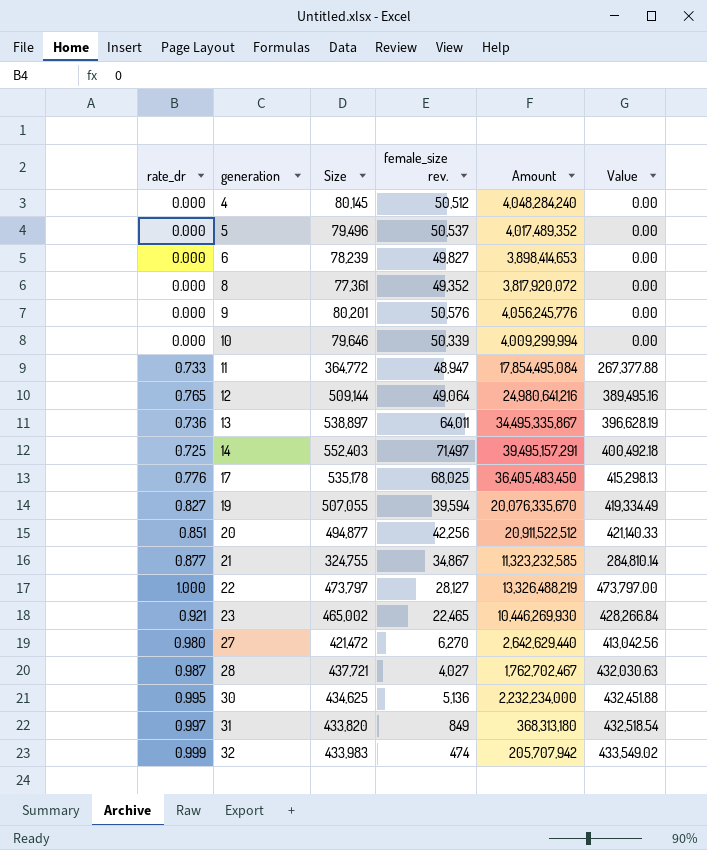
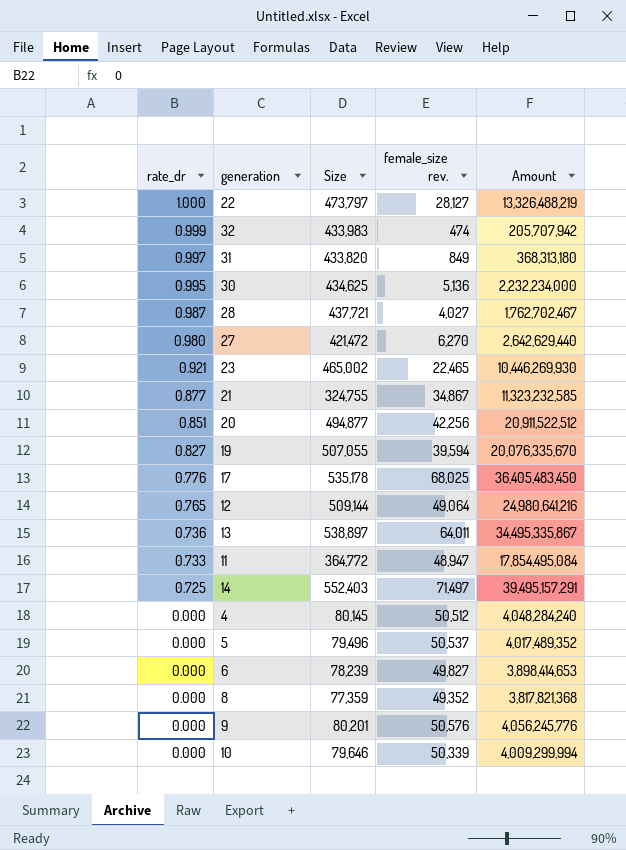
row order: generation ascending -> rate_dr descending
column Value | formula: [rate_dr] * [Size] -> none
8 | Size: 77,361 -> 77,359
8 | Amount: 3,817,920,072 -> 3,817,821,368

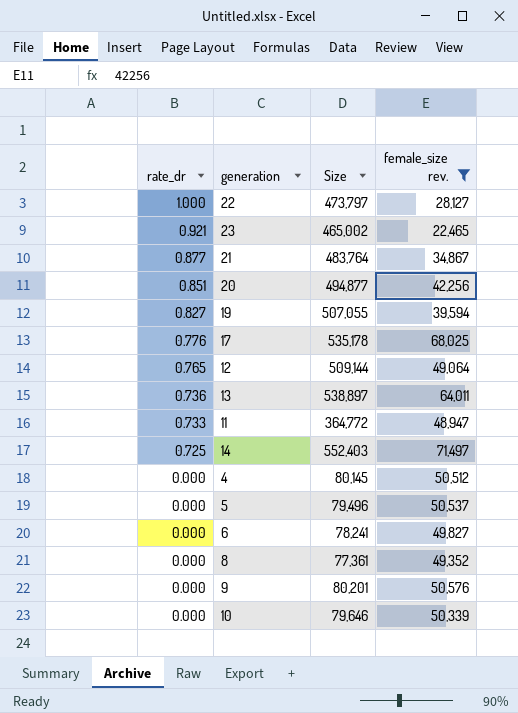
filter: none -> female_size rev. >= 22,465
column Amount | formula: [Size] * [female_size rev.] -> none
21 | Size: 324,755 -> 483,764
6 | Size: 78,239 -> 78,241
8 | Size: 77,359 -> 77,361

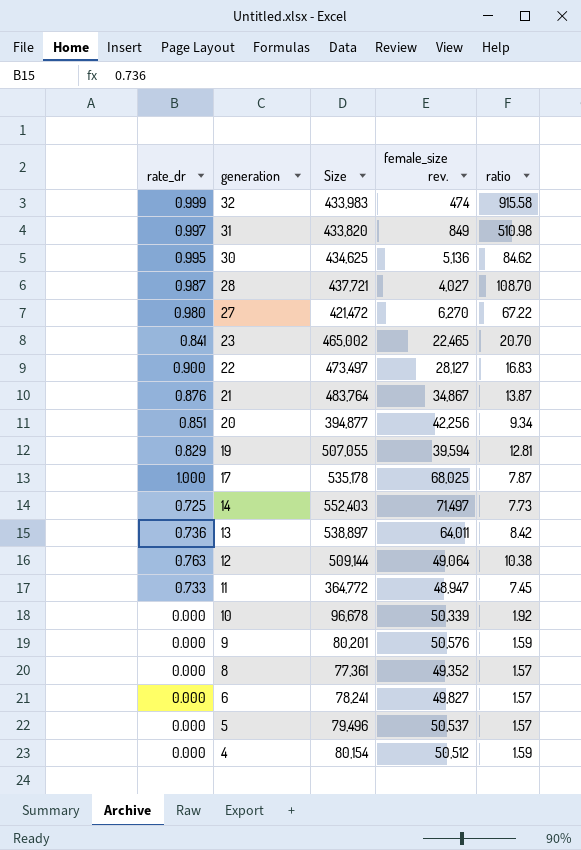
filter: female_size rev. >= 22,465 -> none
row order: rate_dr descending -> generation descending
column ratio | formula: none -> [Size] / [female_size rev.]
23 | rate_dr: 0.921 -> 0.841
22 | rate_dr: 1.000 -> 0.900
22 | Size: 473,797 -> 473,497
21 | rate_dr: 0.877 -> 0.876
20 | Size: 494,877 -> 394,877
19 | rate_dr: 0.827 -> 0.829
17 | rate_dr: 0.776 -> 1.000
12 | rate_dr: 0.765 -> 0.763
10 | Size: 79,646 -> 96,678
4 | Size: 80,145 -> 80,154

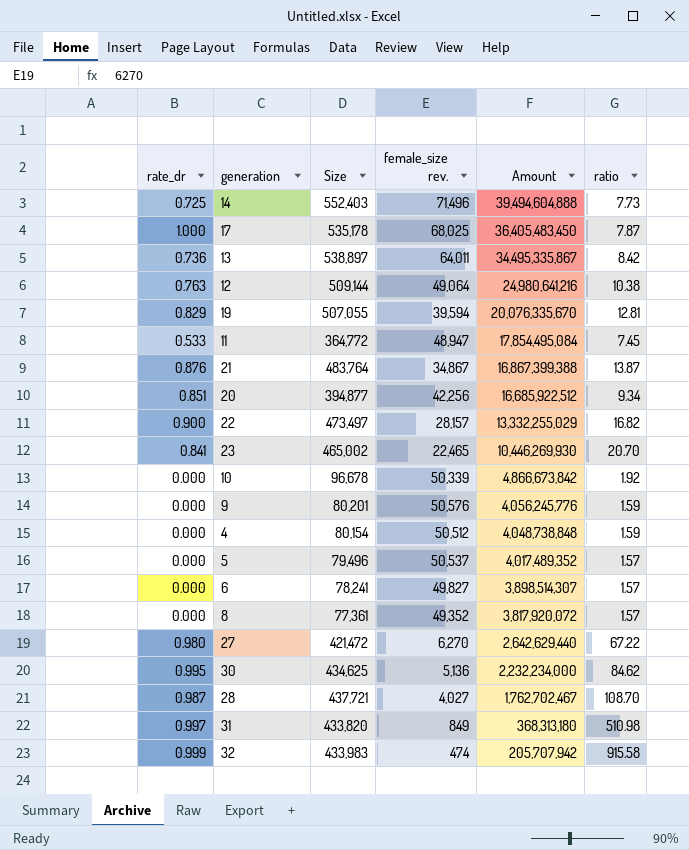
row order: generation descending -> Amount descending
column Amount | formula: none -> [Size] * [female_size rev.]
14 | female_size rev.: 71,497 -> 71,496
11 | rate_dr: 0.733 -> 0.533
22 | female_size rev.: 28,127 -> 28,157
22 | ratio: 16.83 -> 16.82

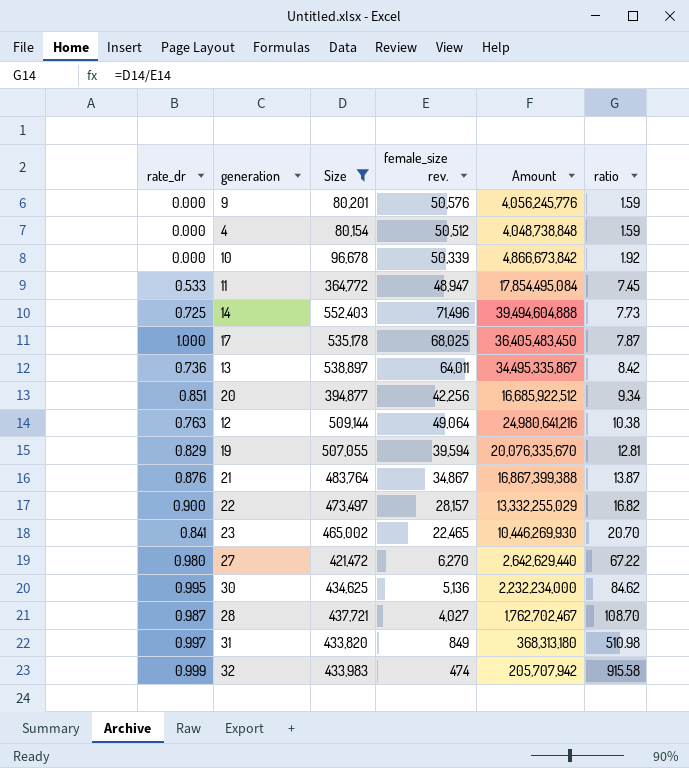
filter: none -> Size >= 80,154
row order: Amount descending -> ratio ascending

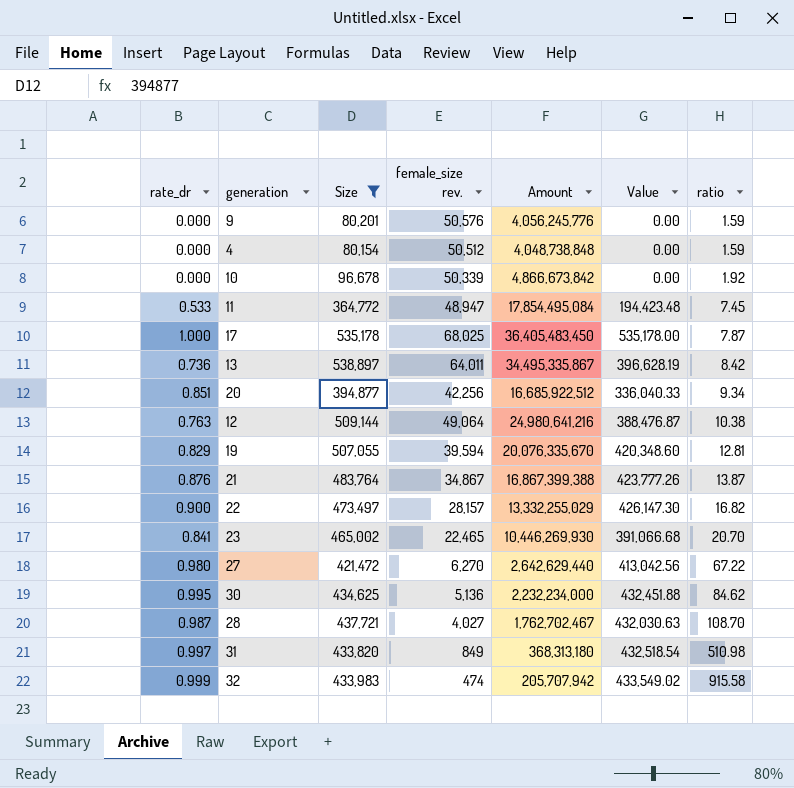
column Value | formula: none -> [rate_dr] * [Size]
row 14: 0.725 | 552,403 | 71,496 | 39,494,604,888 | 7.73 -> none

